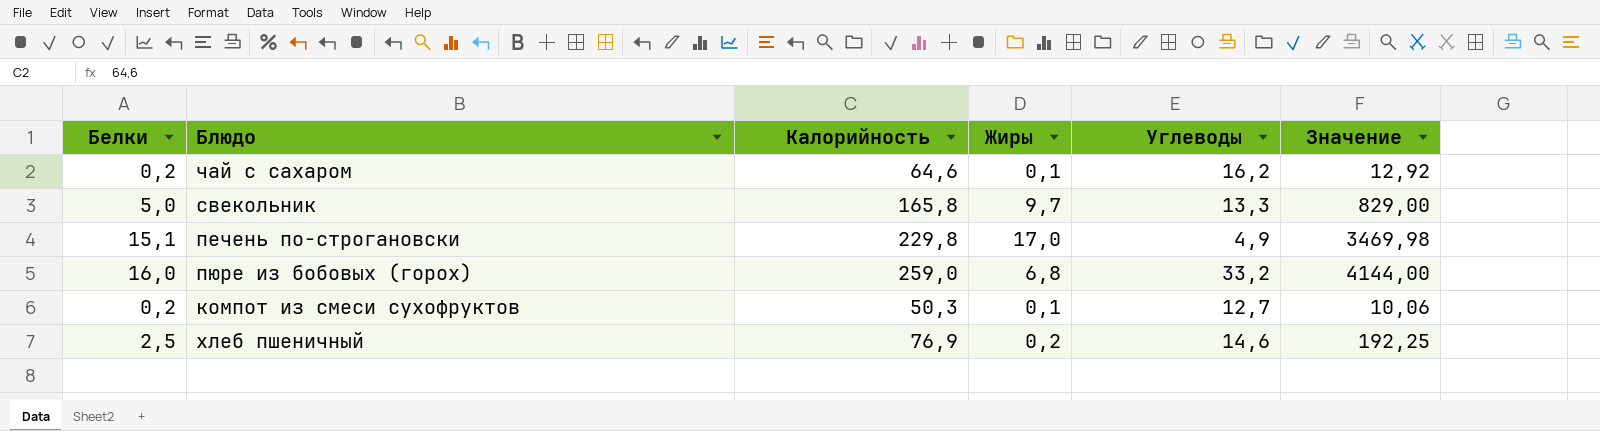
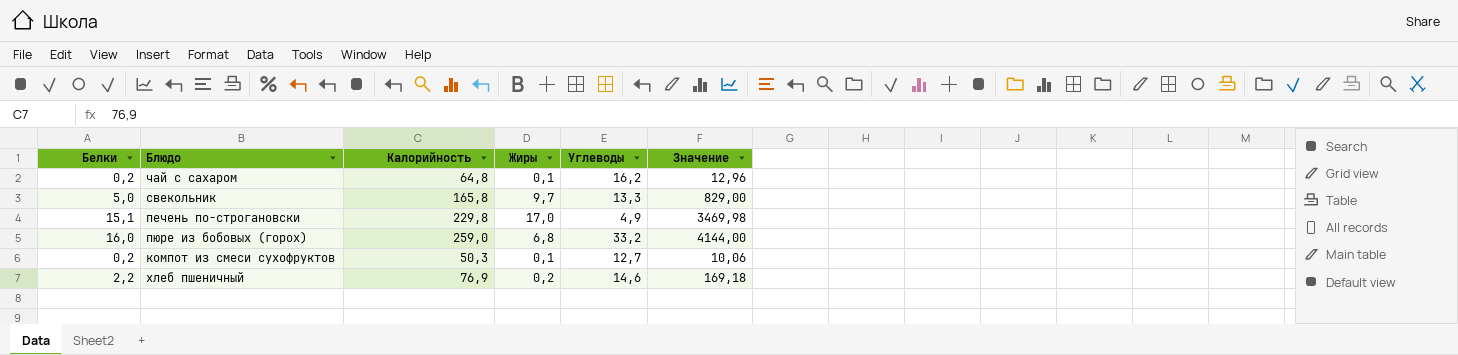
чай с сахаром | Калорийность: 64,6 -> 64,8
чай с сахаром | Значение: 12,92 -> 12,96
хлеб пшеничный | Белки: 2,5 -> 2,2
хлеб пшеничный | Значение: 192,25 -> 169,18

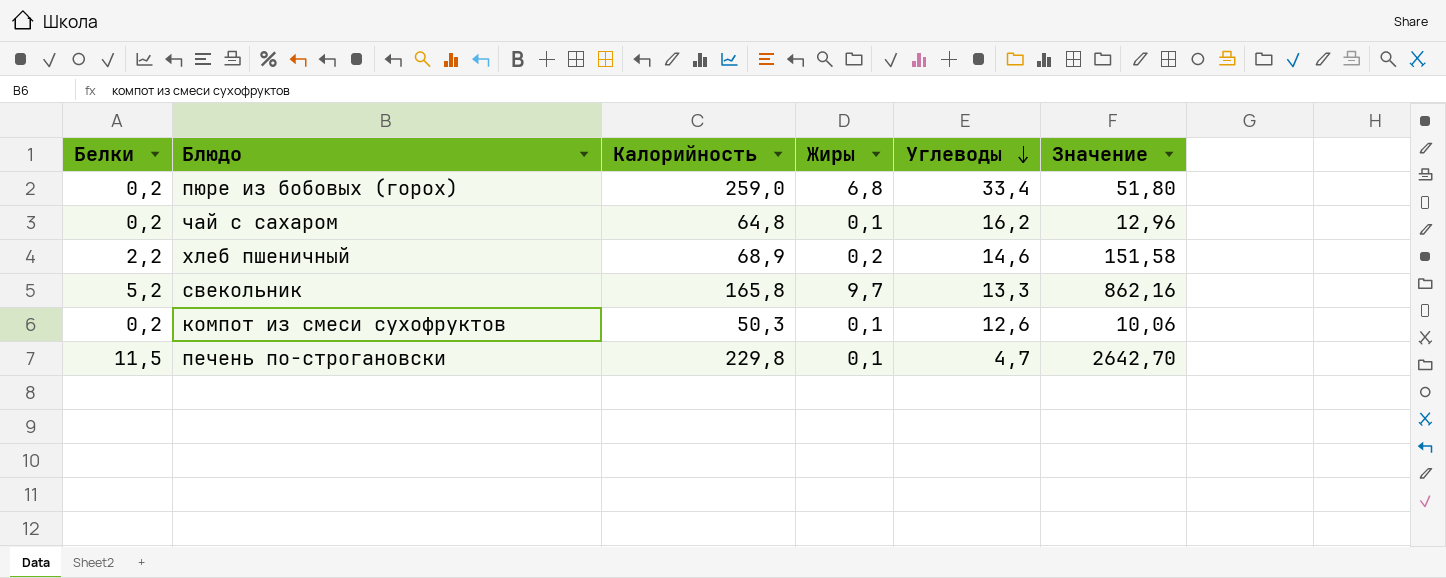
row order: none -> Углеводы descending
пюре из бобовых (горох) | Белки: 16,0 -> 0,2
пюре из бобовых (горох) | Углеводы: 33,2 -> 33,4
пюре из бобовых (горох) | Значение: 4144,00 -> 51,80
хлеб пшеничный | Калорийность: 76,9 -> 68,9
хлеб пшеничный | Значение: 169,18 -> 151,58
свекольник | Белки: 5,0 -> 5,2
свекольник | Значение: 829,00 -> 862,16
компот из смеси сухофруктов | Углеводы: 12,7 -> 12,6
печень по-строгановски | Белки: 15,1 -> 11,5
печень по-строгановски | Жиры: 17,0 -> 0,1
печень по-строгановски | Углеводы: 4,9 -> 4,7
печень по-строгановски | Значение: 3469,98 -> 2642,70

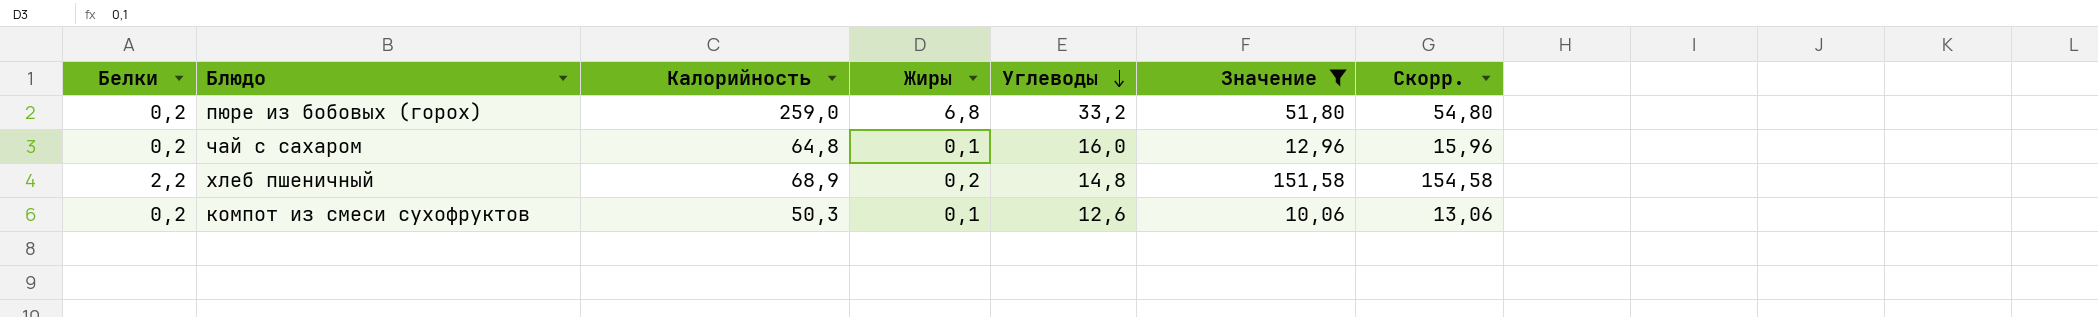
filter: none -> Значение <= 151,58
column Скорр. | formula: none -> [Значение] + 3
пюре из бобовых (горох) | Углеводы: 33,4 -> 33,2
чай с сахаром | Углеводы: 16,2 -> 16,0
хлеб пшеничный | Углеводы: 14,6 -> 14,8

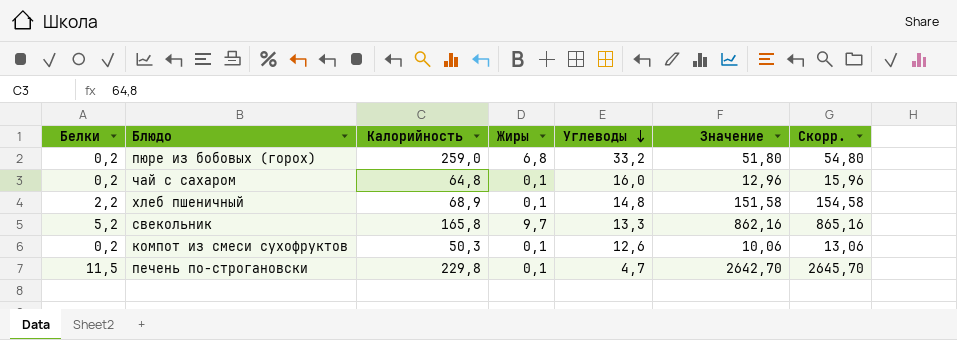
filter: Значение <= 151,58 -> none
хлеб пшеничный | Жиры: 0,2 -> 0,1

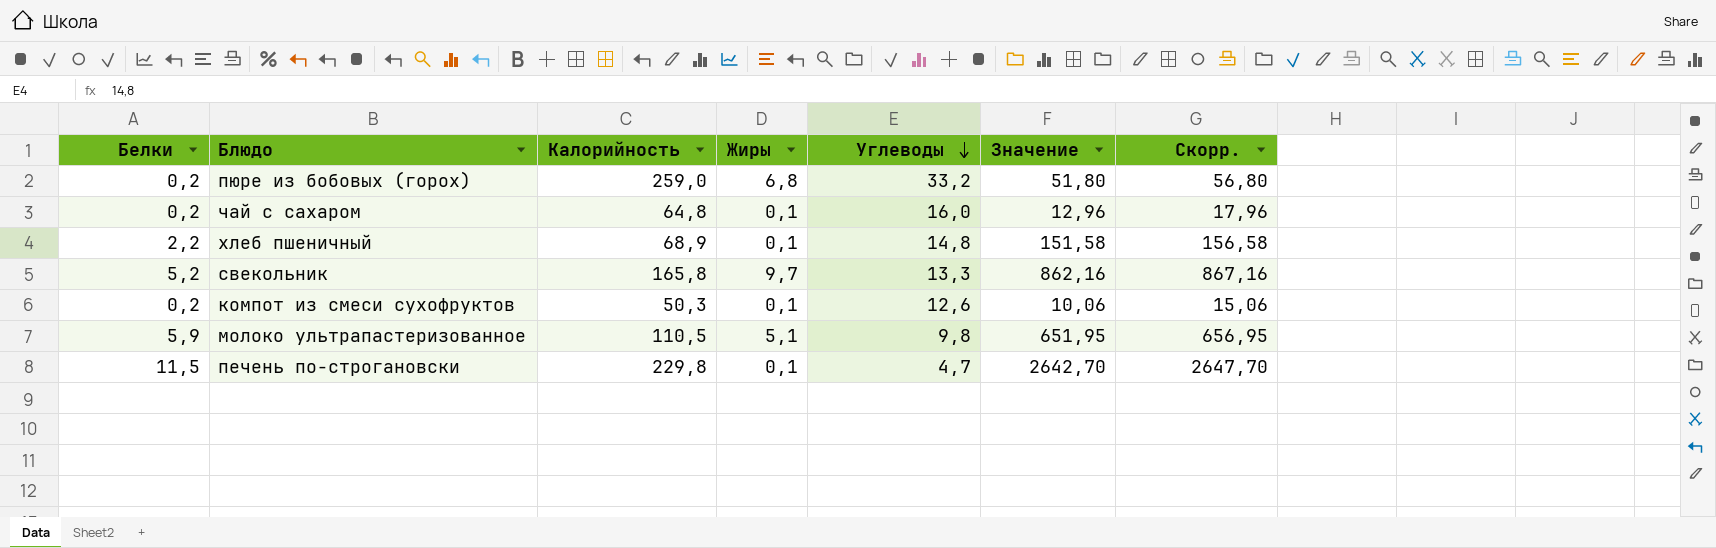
column Скорр. | formula: [Значение] + 3 -> [Значение] + 5
row молоко ультрапастеризованное: none -> 5,9 | 110,5 | 5,1 | 9,8 | 651,95 | 656,95

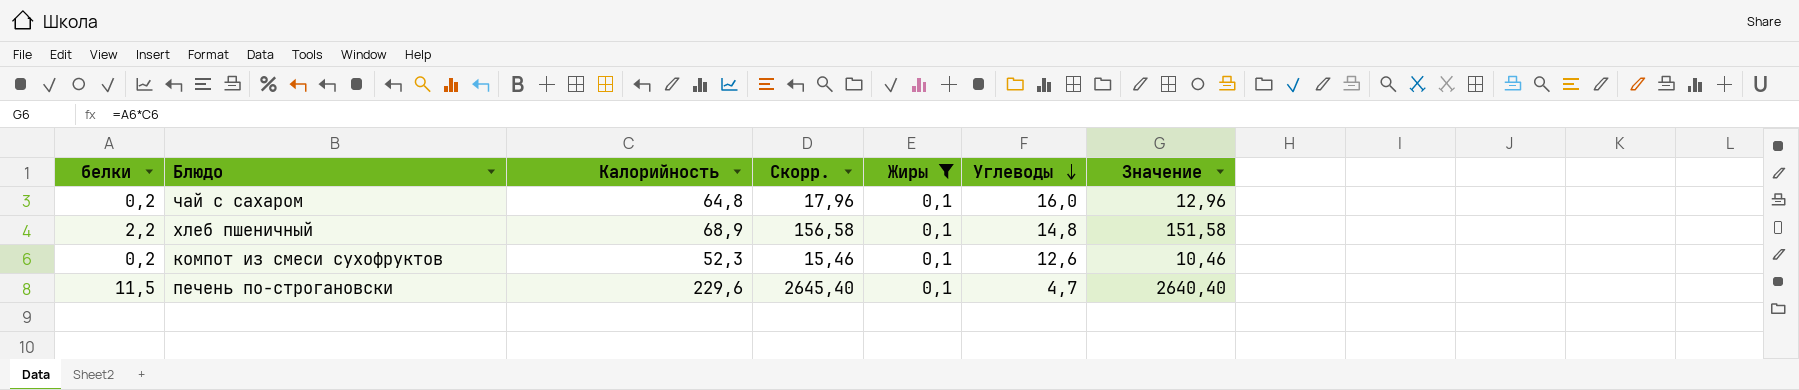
filter: none -> Жиры = 0,1
column name: Белки -> белки
column Скорр. | position: 7 -> 4
компот из смеси сухофруктов | Калорийность: 50,3 -> 52,3
компот из смеси сухофруктов | Скорр.: 15,06 -> 15,46
компот из смеси сухофруктов | Значение: 10,06 -> 10,46
печень по-строгановски | Калорийность: 229,8 -> 229,6
печень по-строгановски | Скорр.: 2647,70 -> 2645,40
печень по-строгановски | Значение: 2642,70 -> 2640,40

